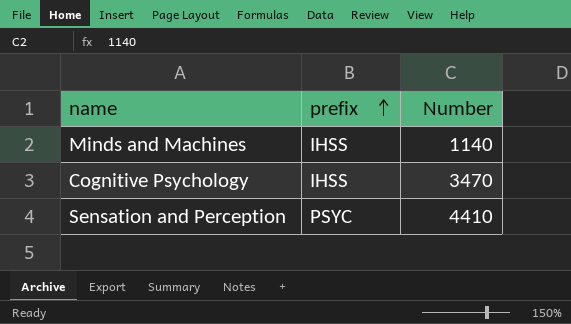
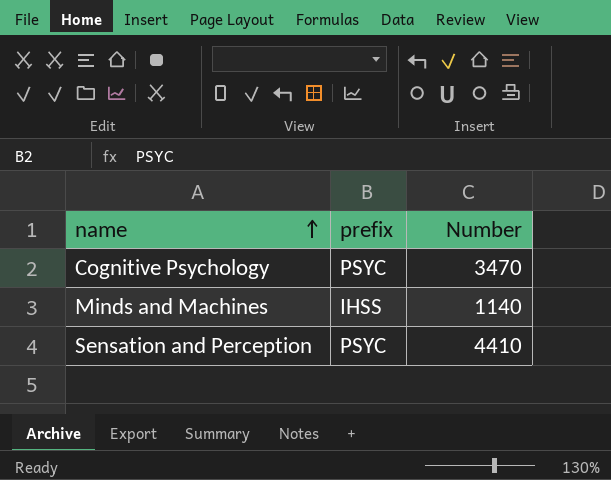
row order: prefix ascending -> name ascending
Cognitive Psychology | prefix: IHSS -> PSYC

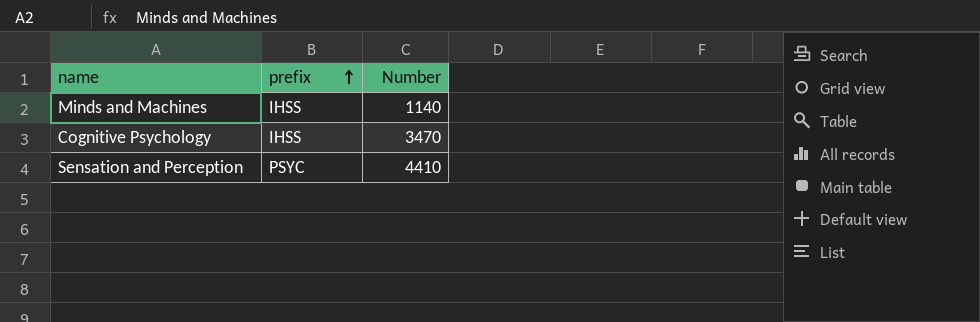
row order: name ascending -> prefix ascending
Cognitive Psychology | prefix: PSYC -> IHSS

